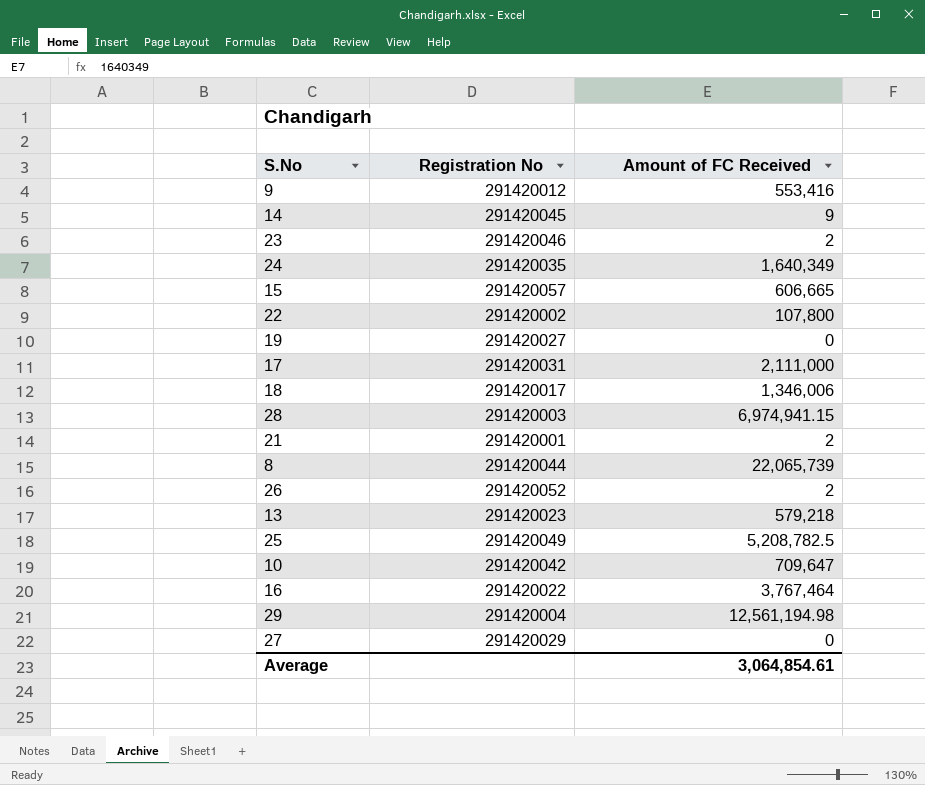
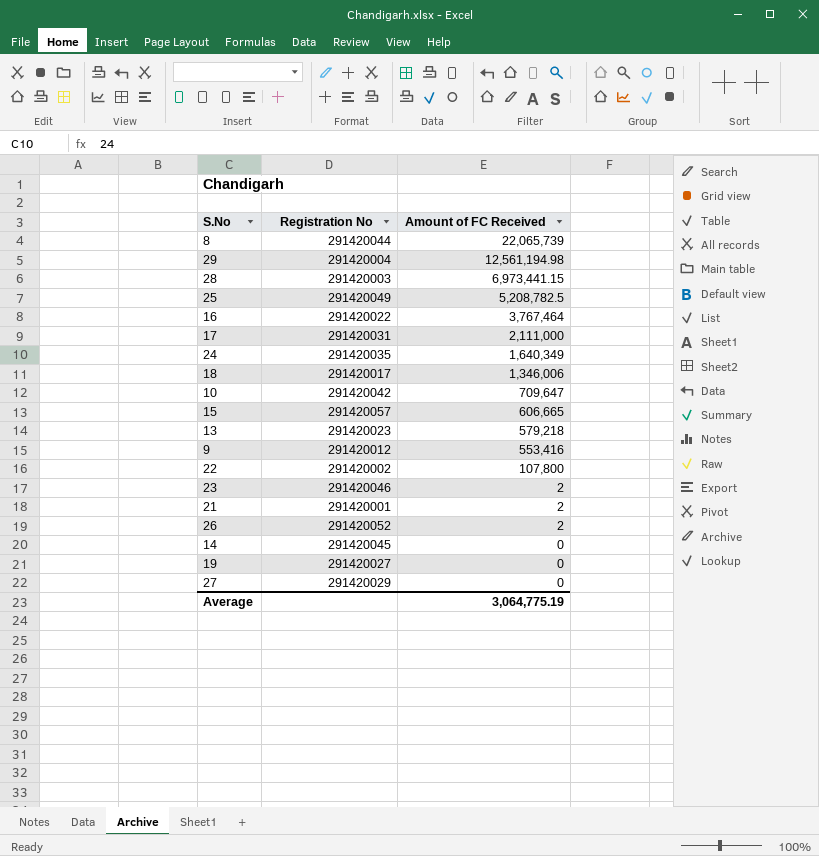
row order: none -> Amount of FC Received descending
28 | Amount of FC Received: 6,974,941.15 -> 6,973,441.15
14 | Amount of FC Received: 9 -> 0
Average | Amount of FC Received: 3,064,854.61 -> 3,064,775.19

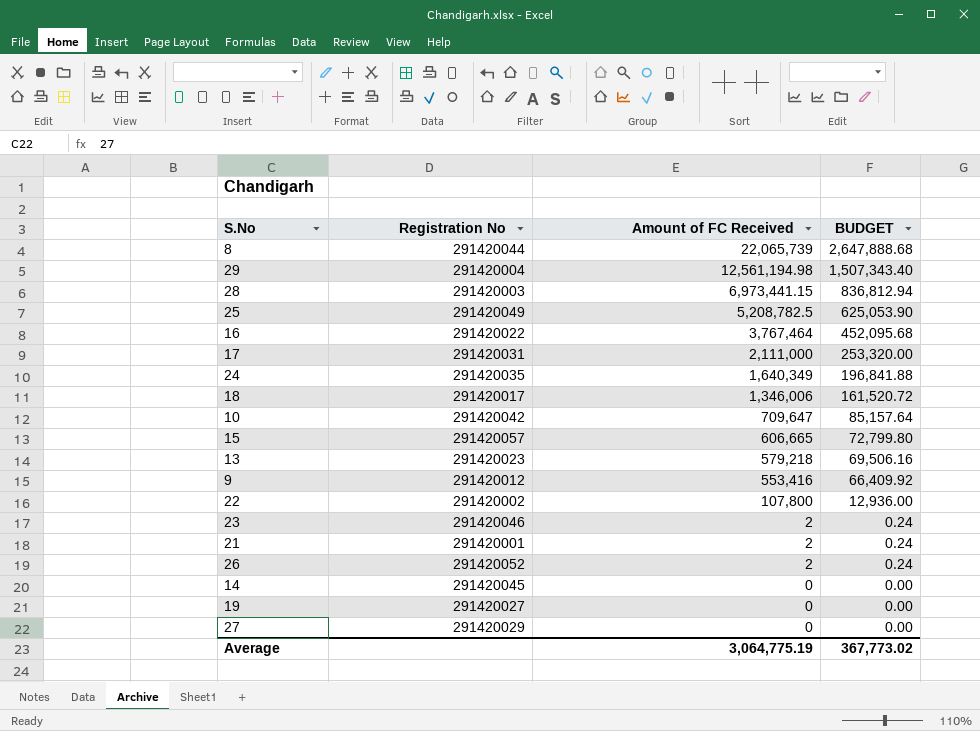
column BUDGET | formula: none -> [Amount of FC Received] * 0.12

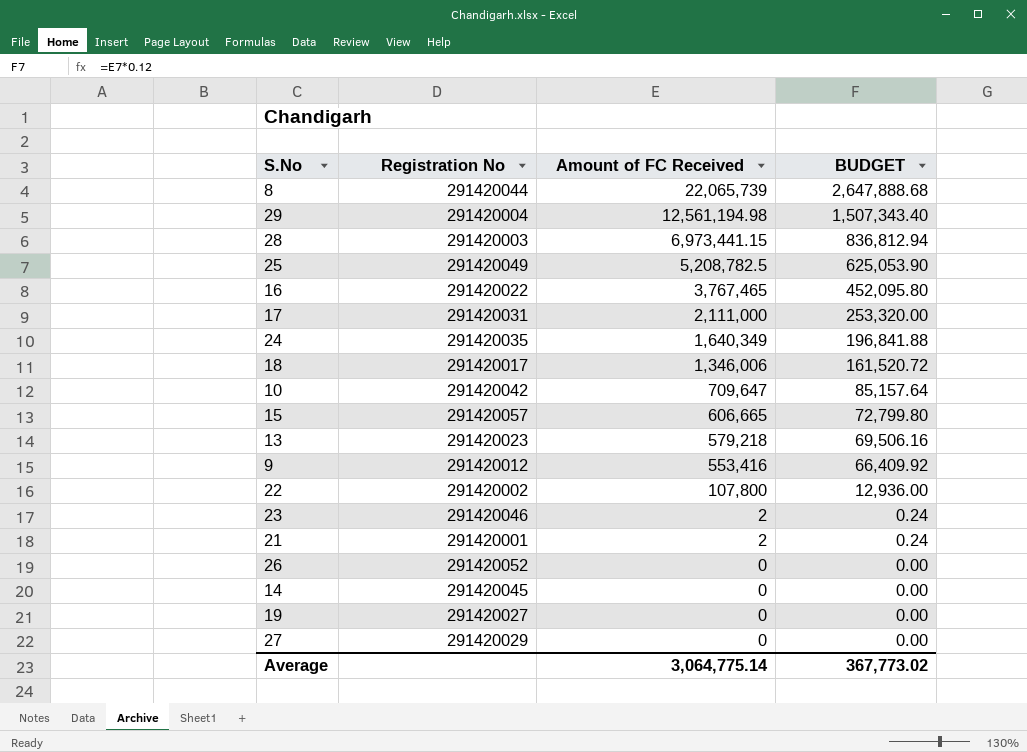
16 | Amount of FC Received: 3,767,464 -> 3,767,465
16 | BUDGET: 452,095.68 -> 452,095.80
26 | Amount of FC Received: 2 -> 0
26 | BUDGET: 0.24 -> 0.00
Average | Amount of FC Received: 3,064,775.19 -> 3,064,775.14

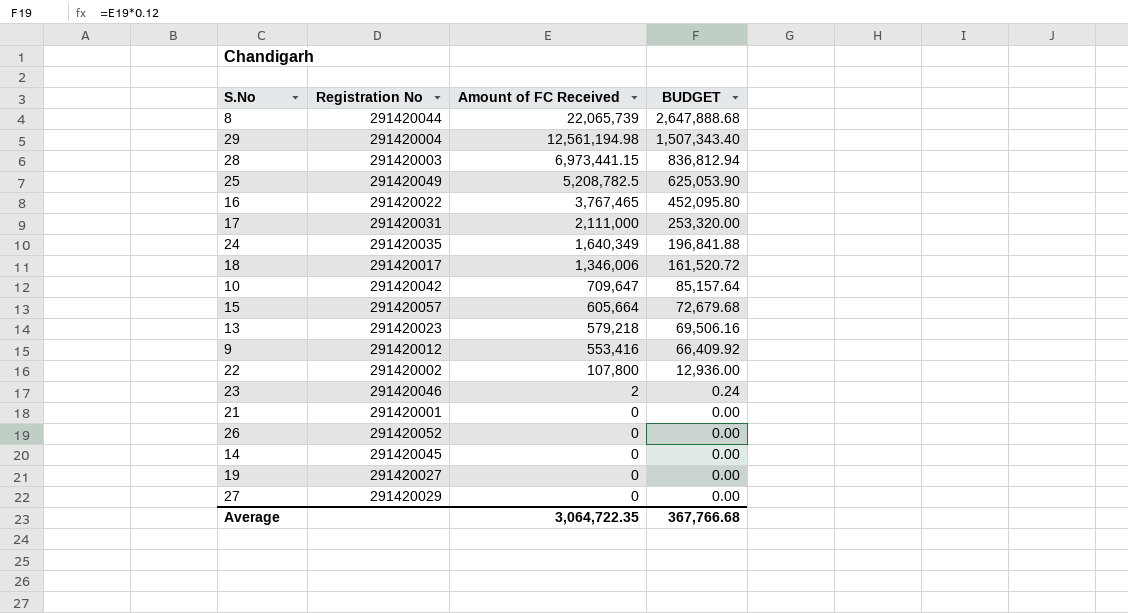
15 | Amount of FC Received: 606,665 -> 605,664
15 | BUDGET: 72,799.80 -> 72,679.68
21 | Amount of FC Received: 2 -> 0
21 | BUDGET: 0.24 -> 0.00
Average | Amount of FC Received: 3,064,775.14 -> 3,064,722.35
Average | BUDGET: 367,773.02 -> 367,766.68

